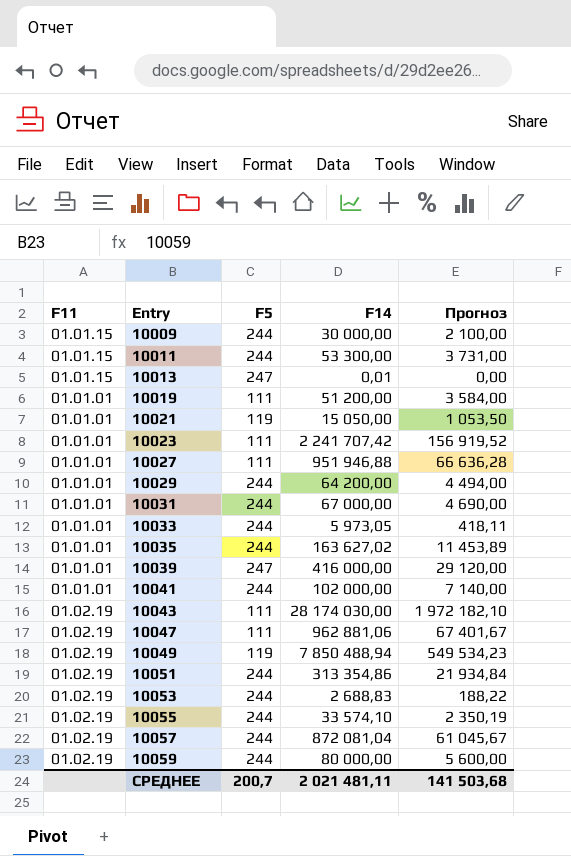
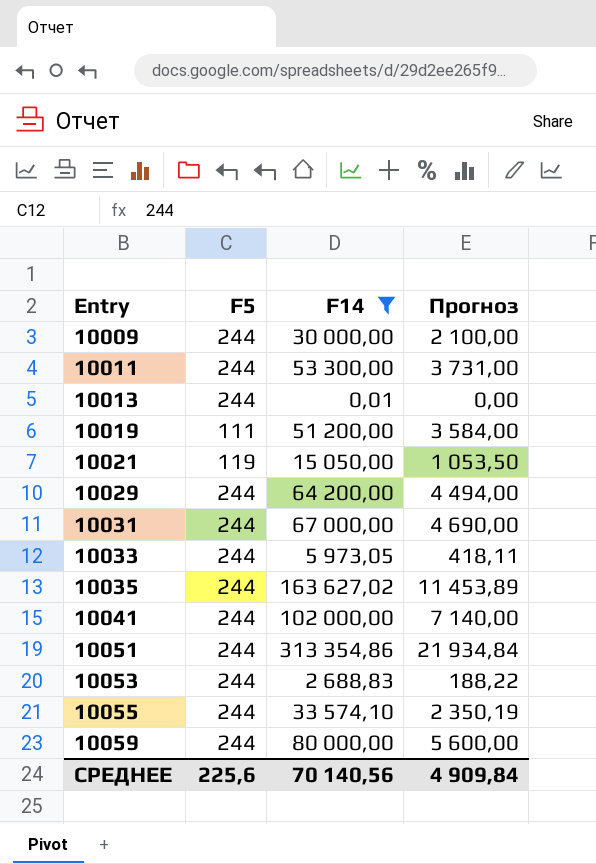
filter: none -> F14 <= 313 354,86
column F11 | position: 1 -> none
10013 | F5: 247 -> 244
СРЕДНЕЕ | F5: 200,7 -> 225,6
СРЕДНЕЕ | F14: 2 021 481,11 -> 70 140,56
СРЕДНЕЕ | Прогноз: 141 503,68 -> 4 909,84

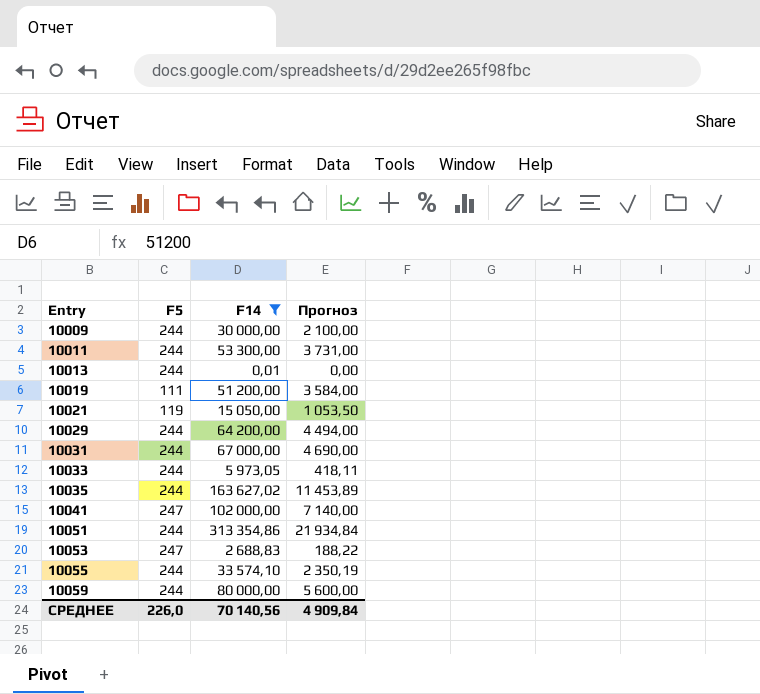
10041 | F5: 244 -> 247
10053 | F5: 244 -> 247
СРЕДНЕЕ | F5: 225,6 -> 226,0

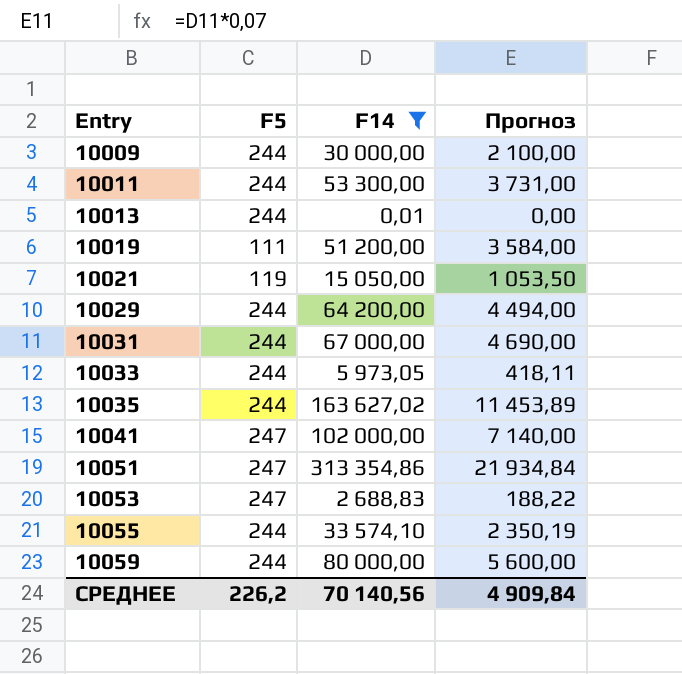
10051 | F5: 244 -> 247
СРЕДНЕЕ | F5: 226,0 -> 226,2

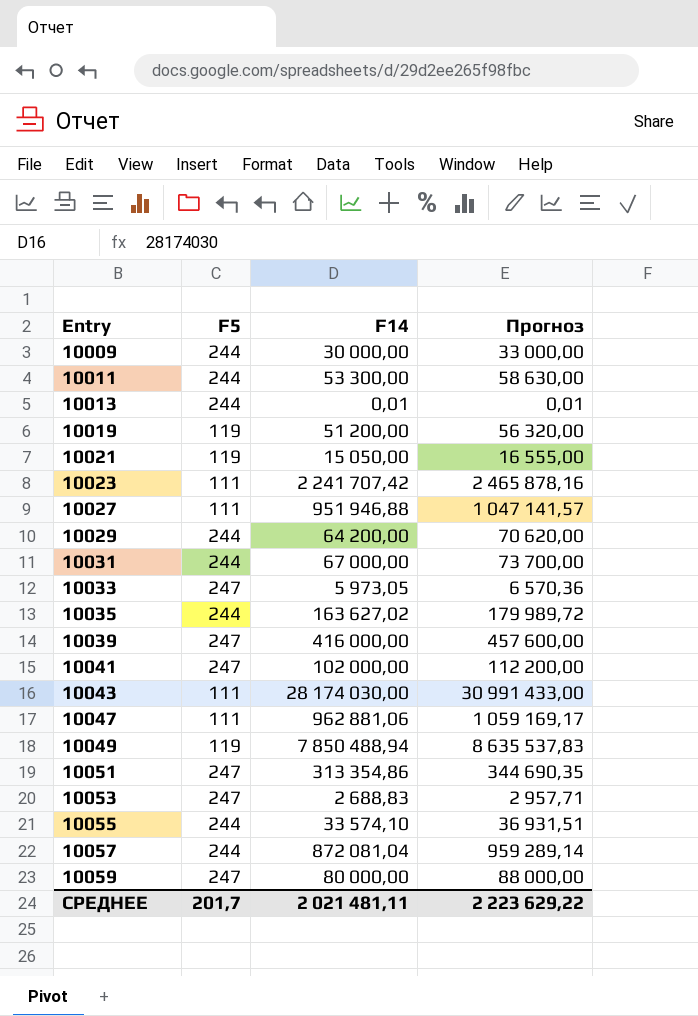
filter: F14 <= 313 354,86 -> none
column Прогноз | formula: [F14] * 0,07 -> [F14] * 1,1
10019 | F5: 111 -> 119
10033 | F5: 244 -> 247
10059 | F5: 244 -> 247
СРЕДНЕЕ | F5: 226,2 -> 201,7
СРЕДНЕЕ | F14: 70 140,56 -> 2 021 481,11
СРЕДНЕЕ | Прогноз: 4 909,84 -> 2 223 629,22

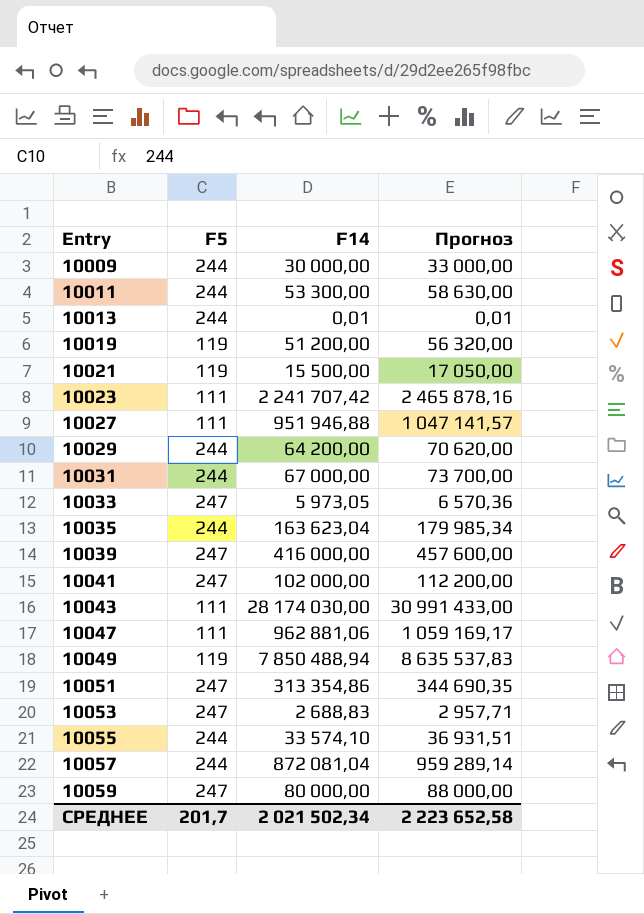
10021 | F14: 15 050,00 -> 15 500,00
10021 | Прогноз: 16 555,00 -> 17 050,00
10035 | F14: 163 627,02 -> 163 623,04
10035 | Прогноз: 179 989,72 -> 179 985,34
СРЕДНЕЕ | F14: 2 021 481,11 -> 2 021 502,34
СРЕДНЕЕ | Прогноз: 2 223 629,22 -> 2 223 652,58

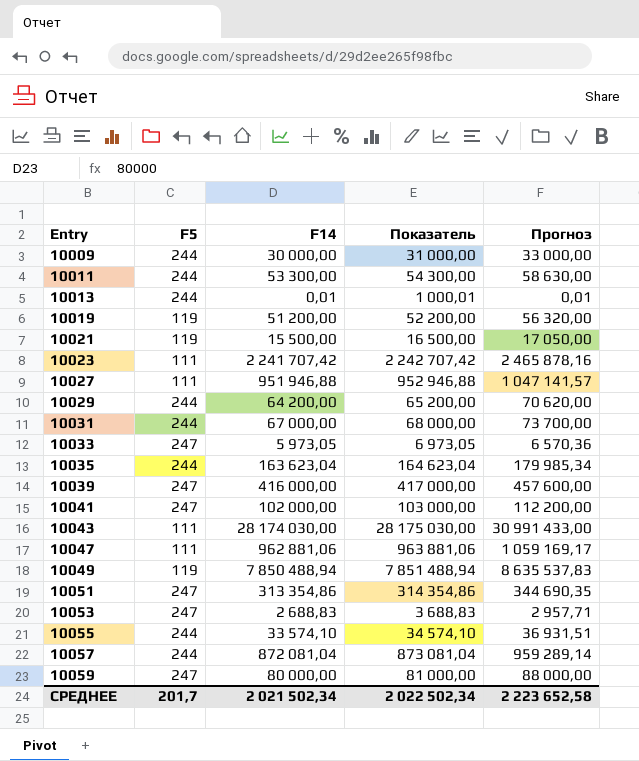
column Показатель | formula: none -> [F14] + 1000

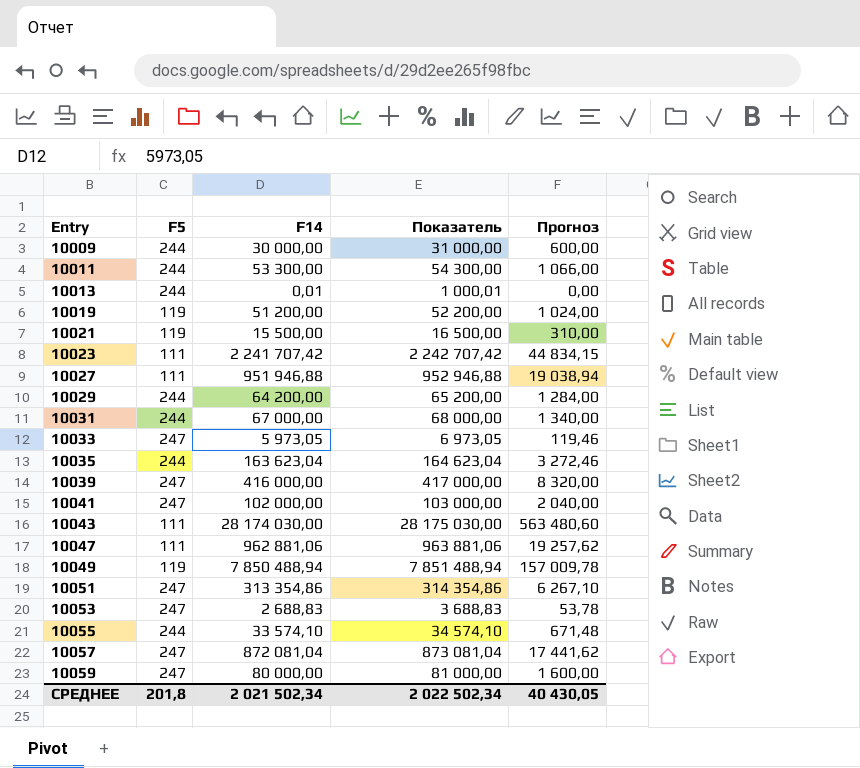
column Прогноз | formula: [F14] * 1,1 -> [F14] * 0,02
10057 | F5: 244 -> 247
СРЕДНЕЕ | F5: 201,7 -> 201,8
СРЕДНЕЕ | Прогноз: 2 223 652,58 -> 40 430,05

